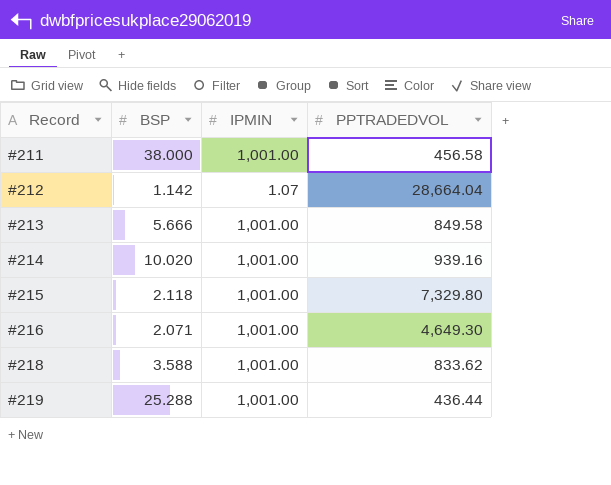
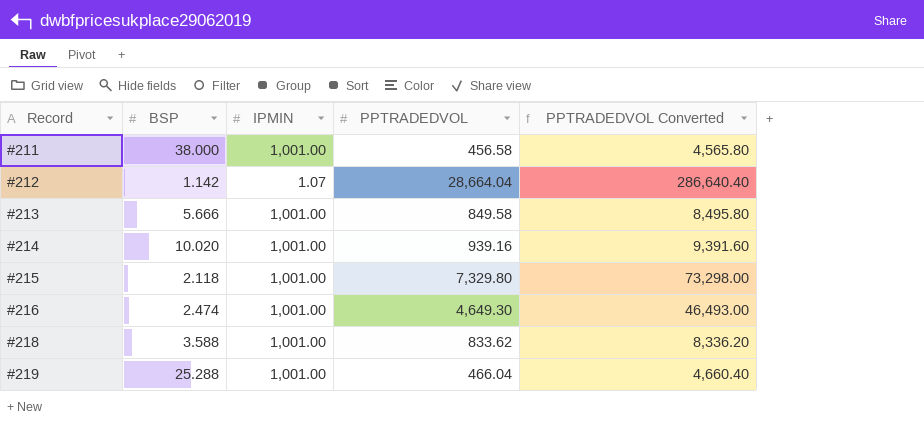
column PPTRADEDVOL Converted | formula: none -> [PPTRADEDVOL] * 10
#216 | BSP: 2.071 -> 2.474
#219 | PPTRADEDVOL: 436.44 -> 466.04

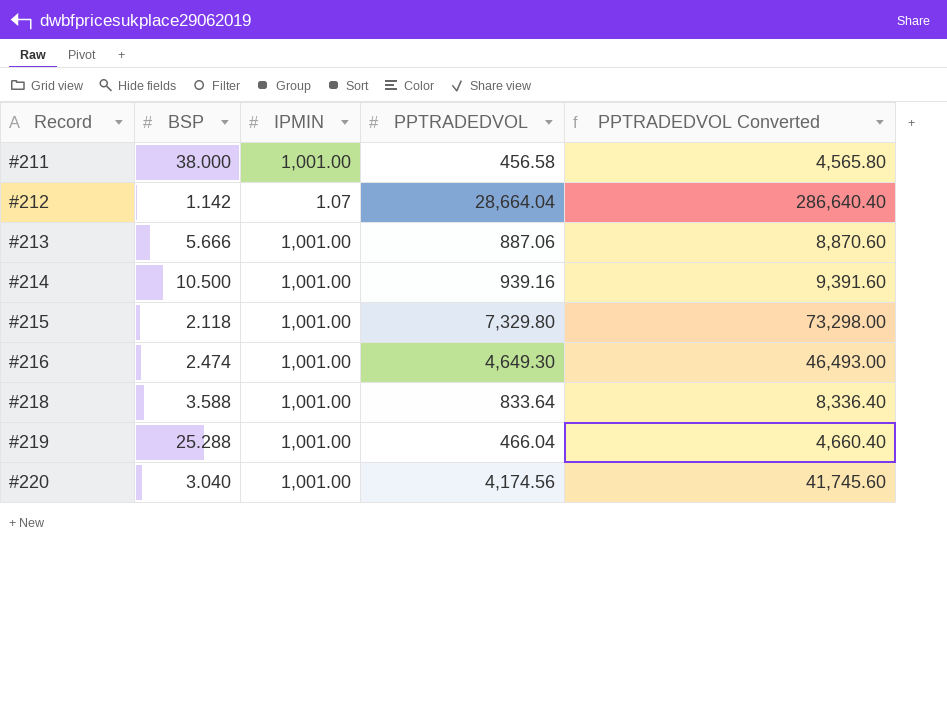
#213 | PPTRADEDVOL: 849.58 -> 887.06
#213 | PPTRADEDVOL Converted: 8,495.80 -> 8,870.60
#214 | BSP: 10.020 -> 10.500
#218 | PPTRADEDVOL: 833.62 -> 833.64
#218 | PPTRADEDVOL Converted: 8,336.20 -> 8,336.40
row #220: none -> 3.040 | 1,001.00 | 4,174.56 | 41,745.60

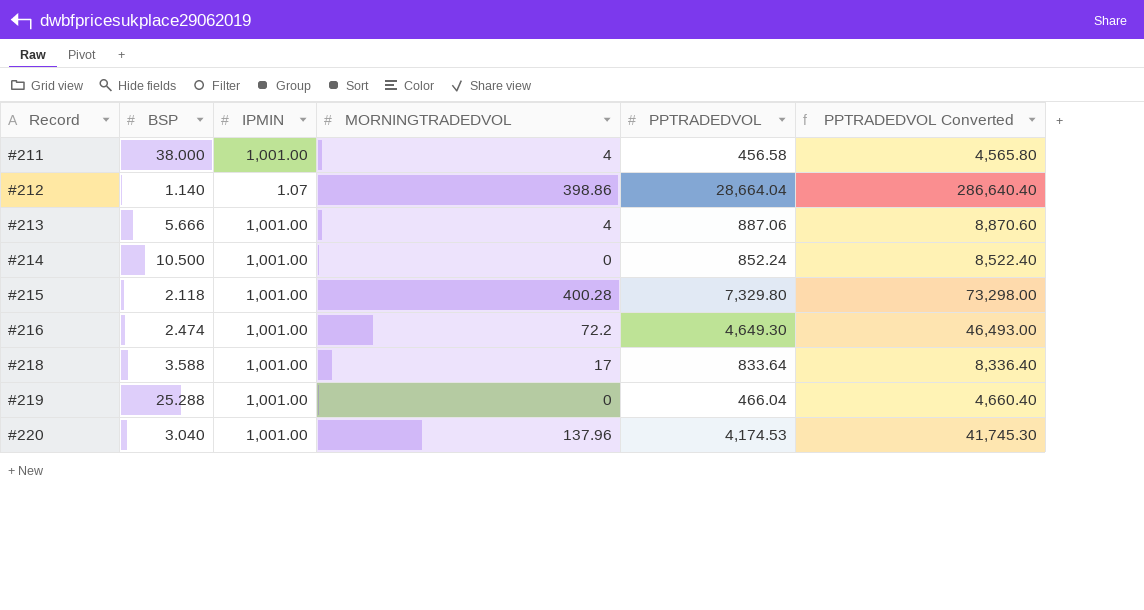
column MORNINGTRADEDVOL | position: none -> 4
#212 | BSP: 1.142 -> 1.140
#214 | PPTRADEDVOL: 939.16 -> 852.24
#214 | PPTRADEDVOL Converted: 9,391.60 -> 8,522.40
#220 | PPTRADEDVOL: 4,174.56 -> 4,174.53
#220 | PPTRADEDVOL Converted: 41,745.60 -> 41,745.30

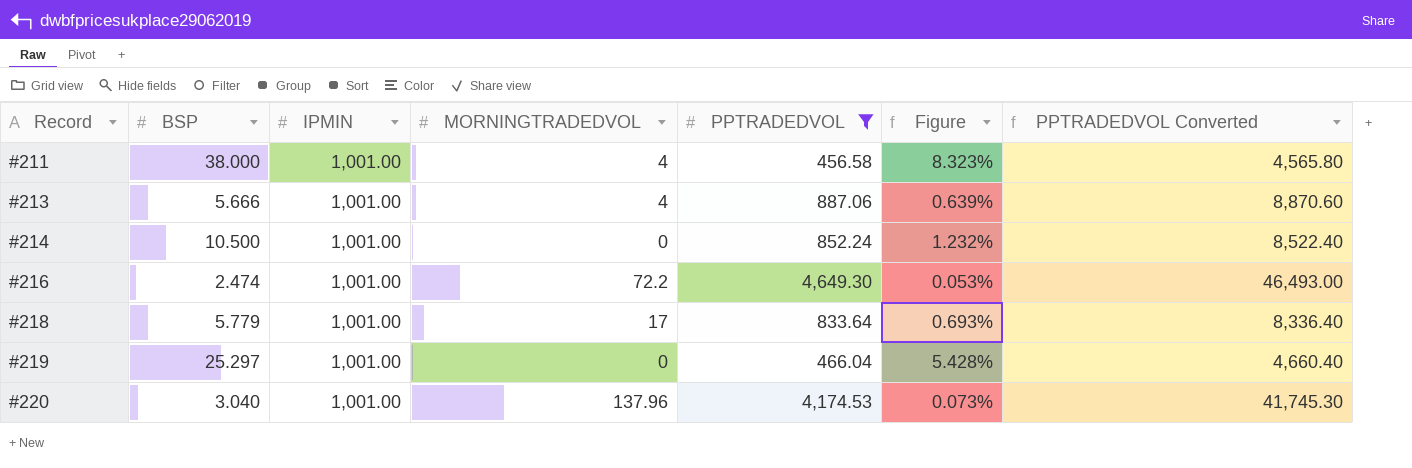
filter: none -> PPTRADEDVOL <= 4,649.30
column Figure | formula: none -> [BSP] / [PPTRADEDVOL]
#218 | BSP: 3.588 -> 5.779
#219 | BSP: 25.288 -> 25.297

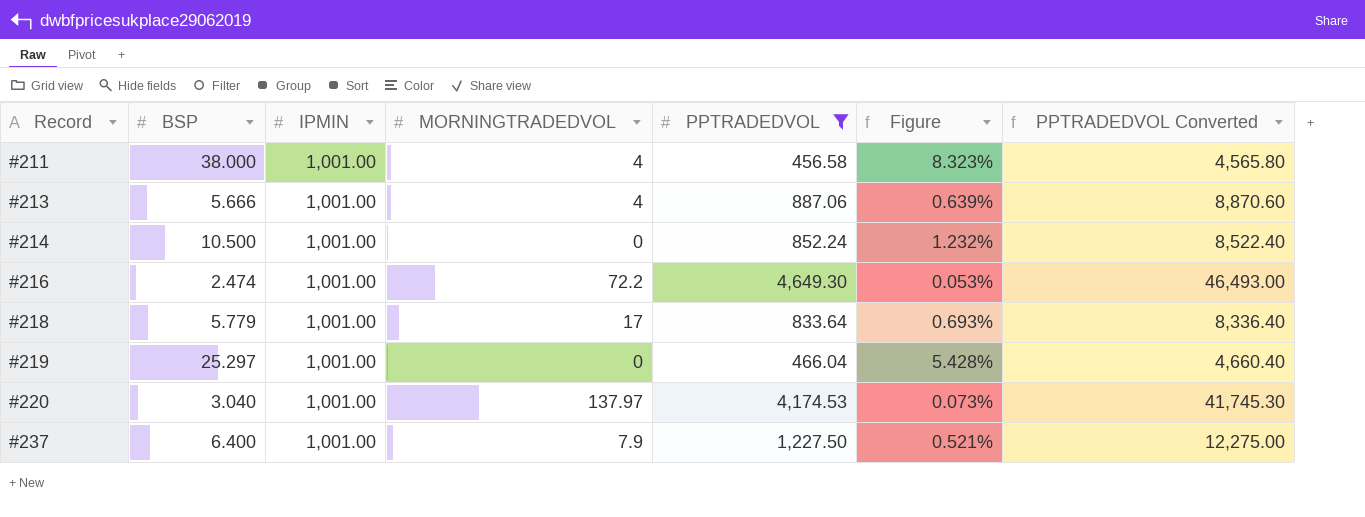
#220 | MORNINGTRADEDVOL: 137.96 -> 137.97
row #237: none -> 6.400 | 1,001.00 | 7.9 | 1,227.50 | 0.521% | 12,275.00

